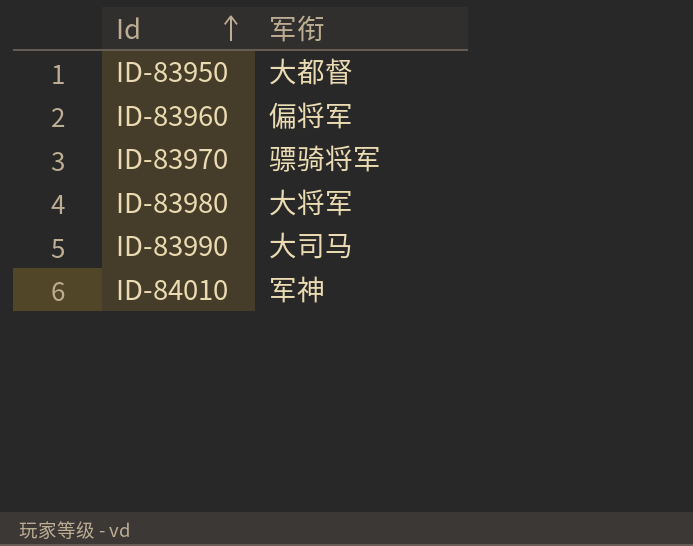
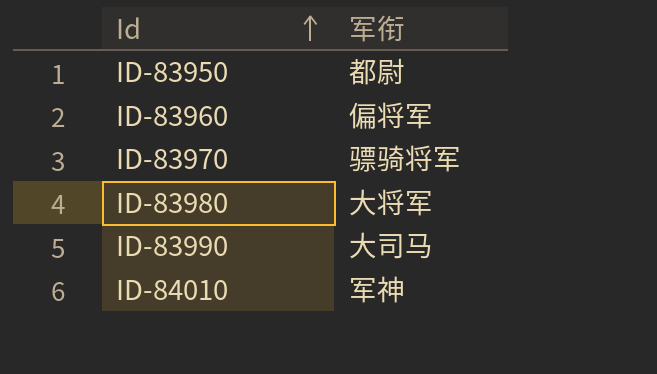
ID-83950 | 军衔: 大都督 -> 都尉

